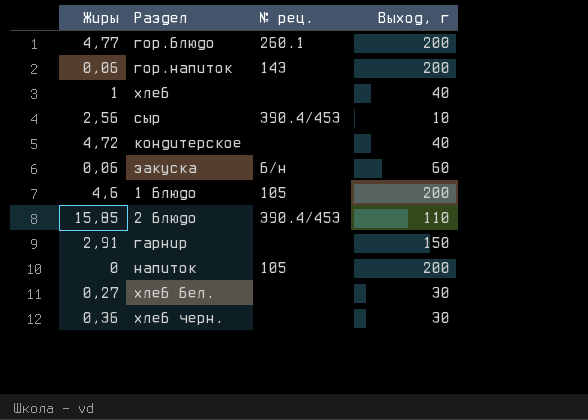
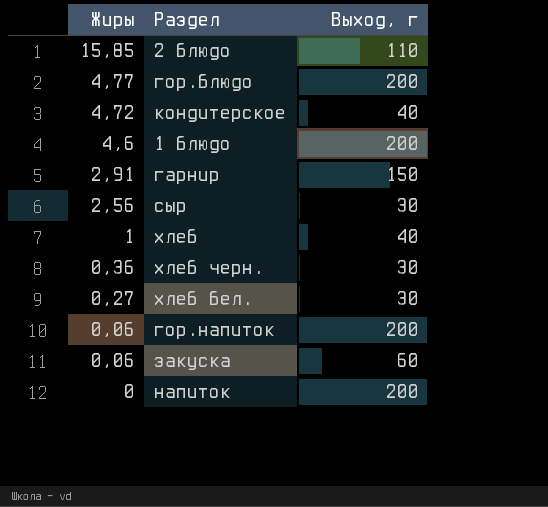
row order: none -> Жиры descending
column № рец. | position: 3 -> none
сыр | Выход, г: 10 -> 30

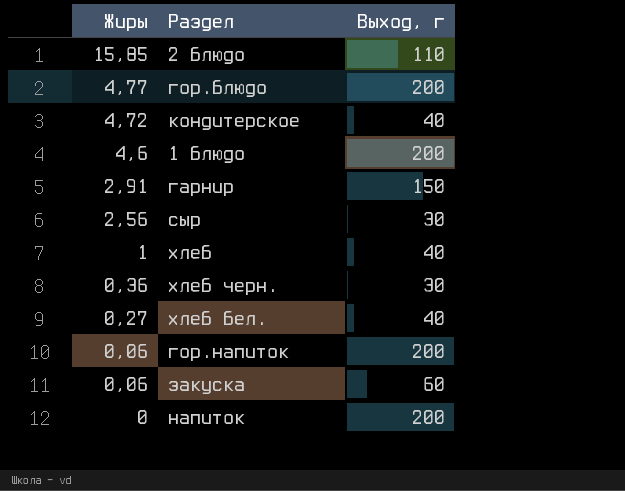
хлеб бел. | Выход, г: 30 -> 40

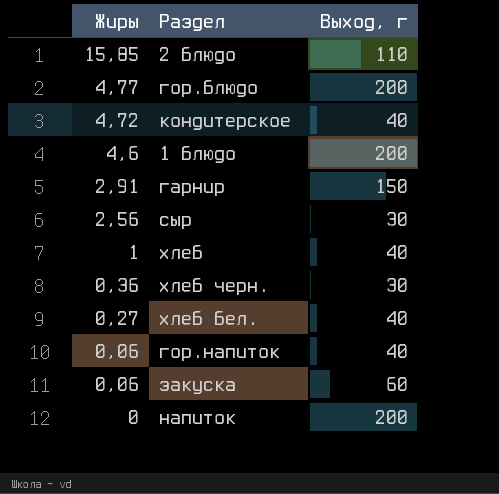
гор.напиток | Выход, г: 200 -> 40

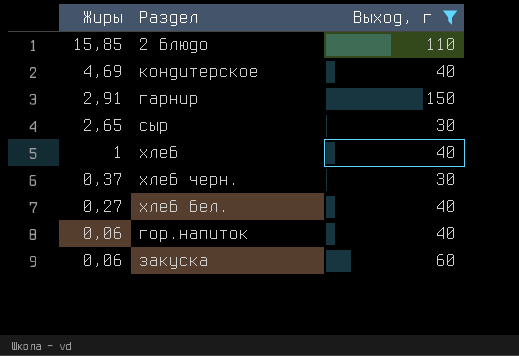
filter: none -> Выход, г != 200
кондитерское | Жиры: 4,72 -> 4,69
сыр | Жиры: 2,56 -> 2,65
хлеб черн. | Жиры: 0,36 -> 0,37

